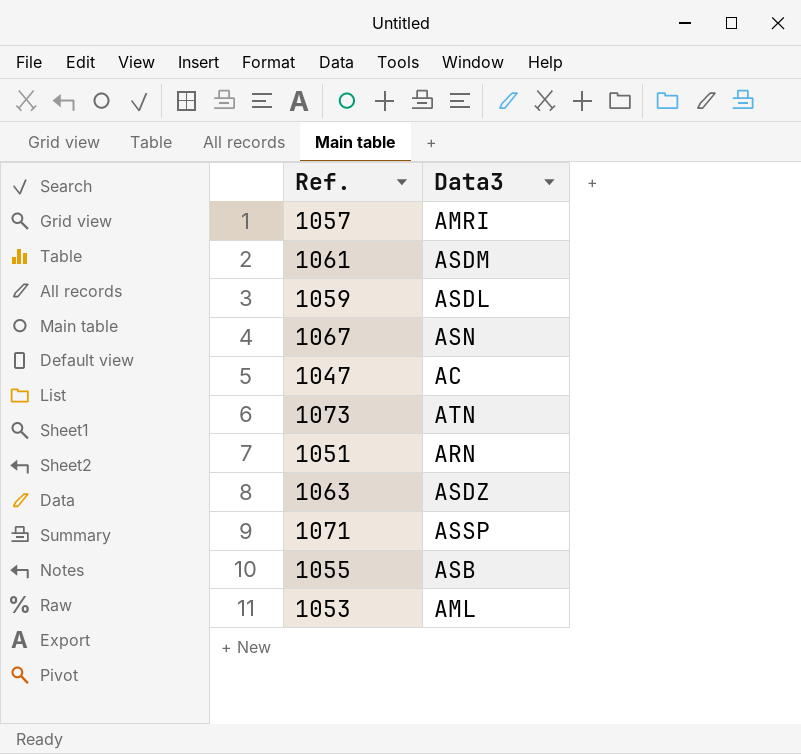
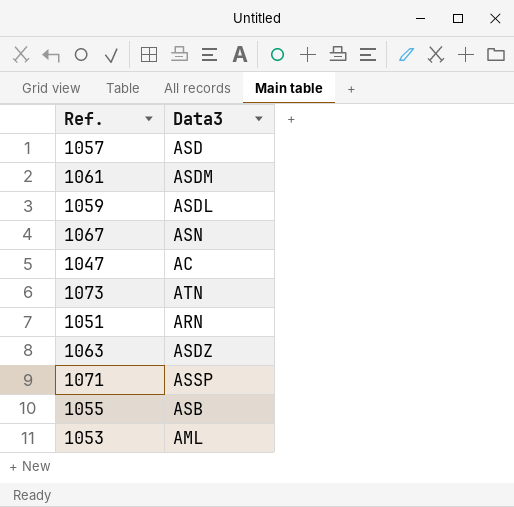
1057 | Data3: AMRI -> ASD

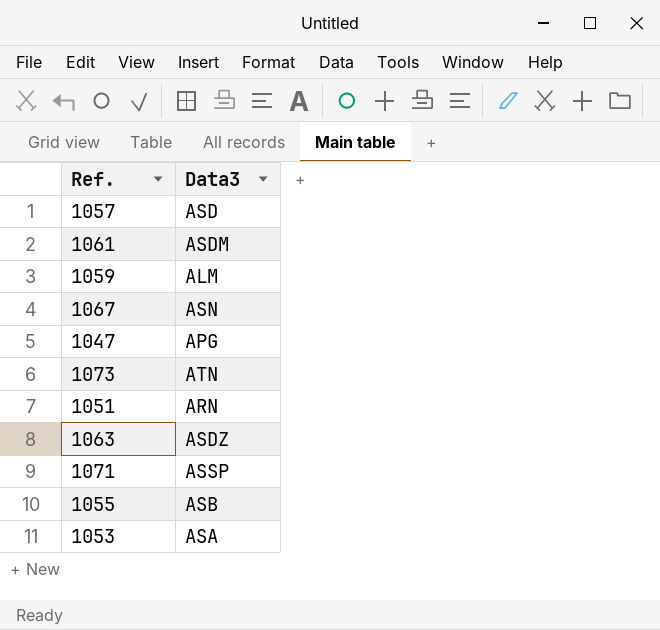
1059 | Data3: ASDL -> ALM
1047 | Data3: AC -> APG
1053 | Data3: AML -> ASA

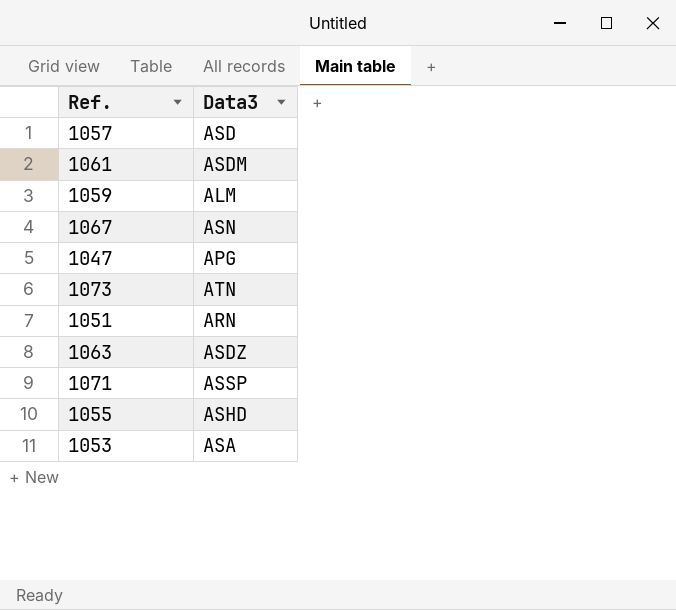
1055 | Data3: ASB -> ASHD

